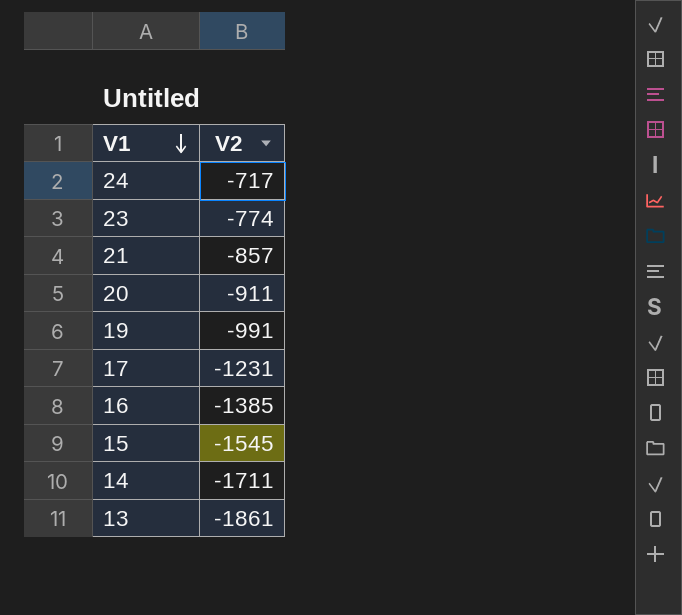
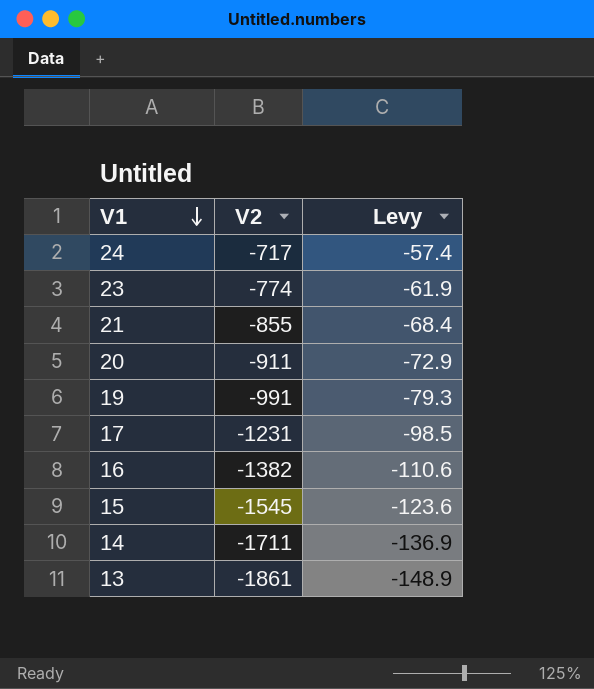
column Levy | formula: none -> [V2] * 0.08
21 | V2: -857 -> -855
16 | V2: -1385 -> -1382

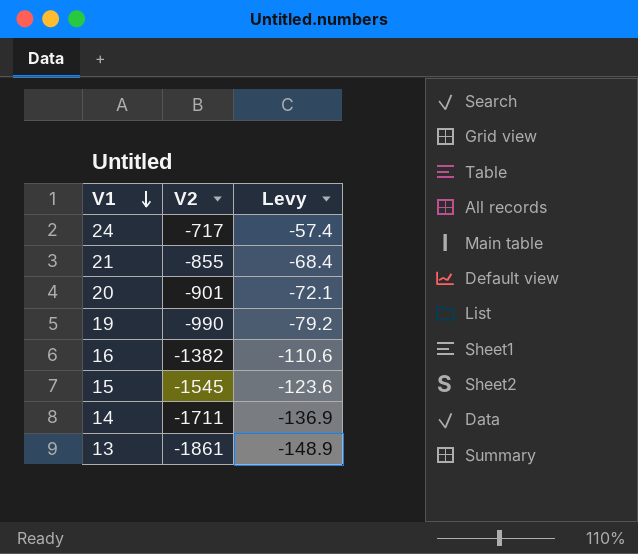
row 23: -774 | -61.9 -> none
row 17: -1231 | -98.5 -> none
20 | V2: -911 -> -901
20 | Levy: -72.9 -> -72.1
19 | V2: -991 -> -990
19 | Levy: -79.3 -> -79.2

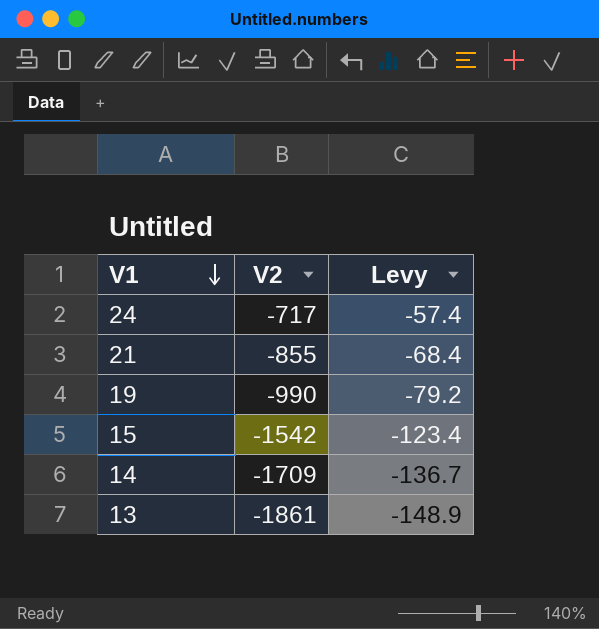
row 20: -901 | -72.1 -> none
row 16: -1382 | -110.6 -> none
15 | V2: -1545 -> -1542
15 | Levy: -123.6 -> -123.4
14 | V2: -1711 -> -1709
14 | Levy: -136.9 -> -136.7

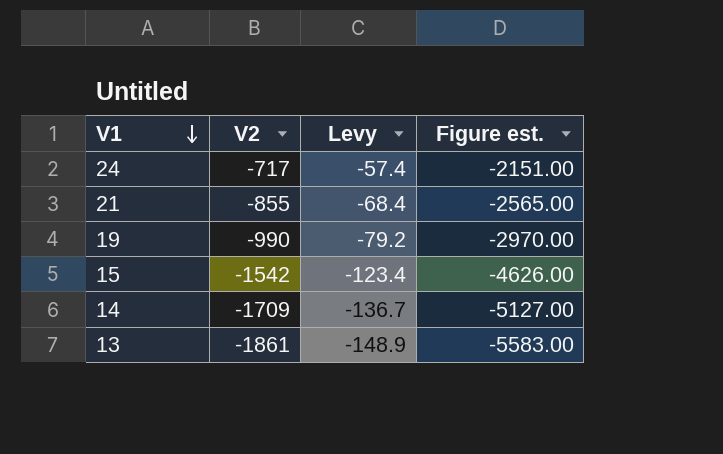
column Figure est. | formula: none -> [V2] * 3

